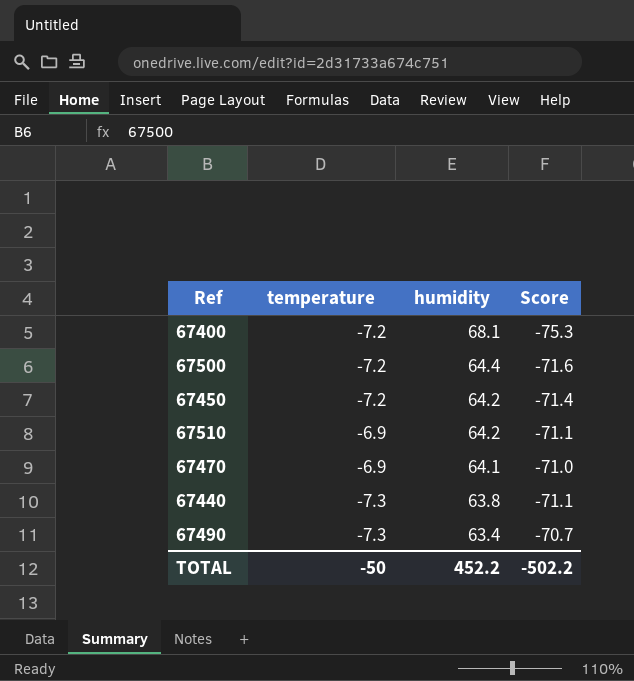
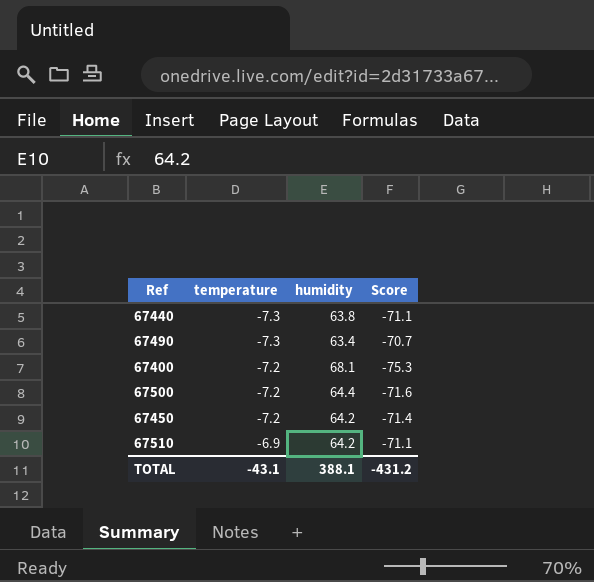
row order: humidity descending -> temperature ascending
row 67470: -6.9 | 64.1 | -71.0 -> none
TOTAL | temperature: -50 -> -43.1
TOTAL | humidity: 452.2 -> 388.1
TOTAL | Score: -502.2 -> -431.2

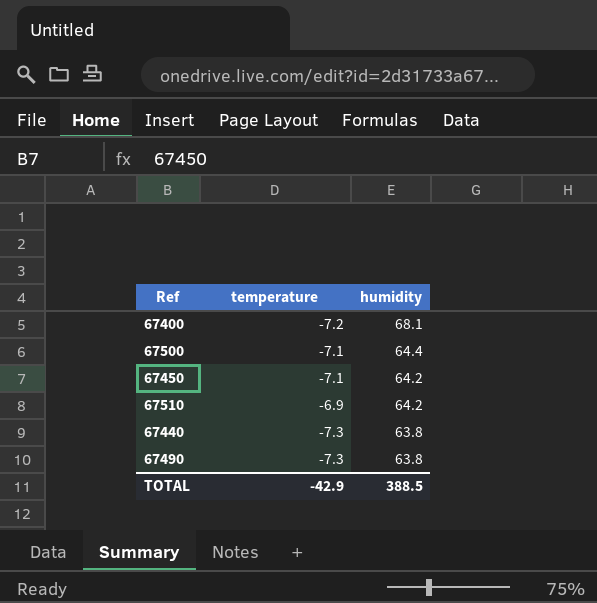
row order: temperature ascending -> humidity descending
column Score | formula: [temperature] - [humidity] -> none
67500 | temperature: -7.2 -> -7.1
67450 | temperature: -7.2 -> -7.1
67490 | humidity: 63.4 -> 63.8
TOTAL | temperature: -43.1 -> -42.9
TOTAL | humidity: 388.1 -> 388.5

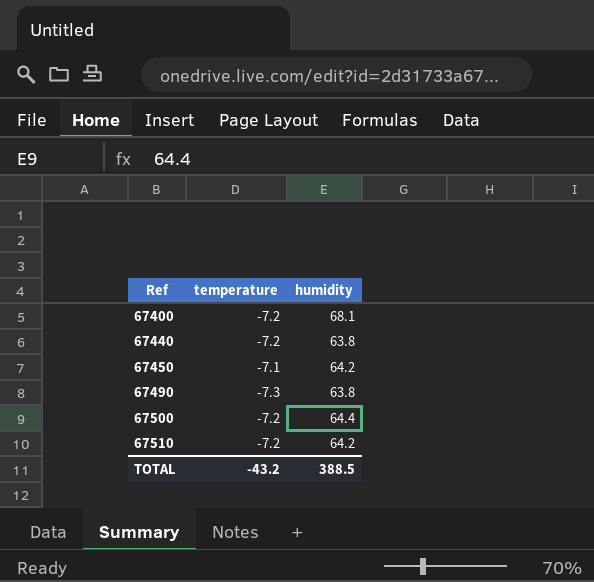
row order: humidity descending -> Ref ascending
67440 | temperature: -7.3 -> -7.2
67500 | temperature: -7.1 -> -7.2
67510 | temperature: -6.9 -> -7.2
TOTAL | temperature: -42.9 -> -43.2

